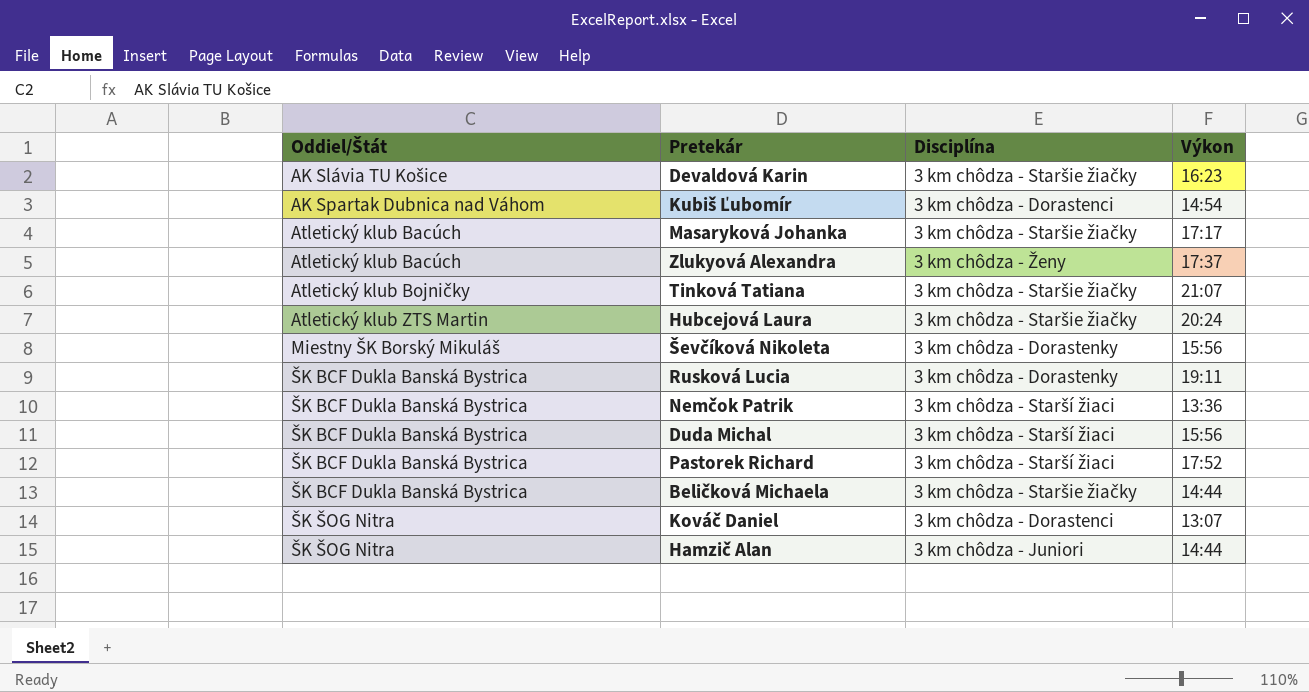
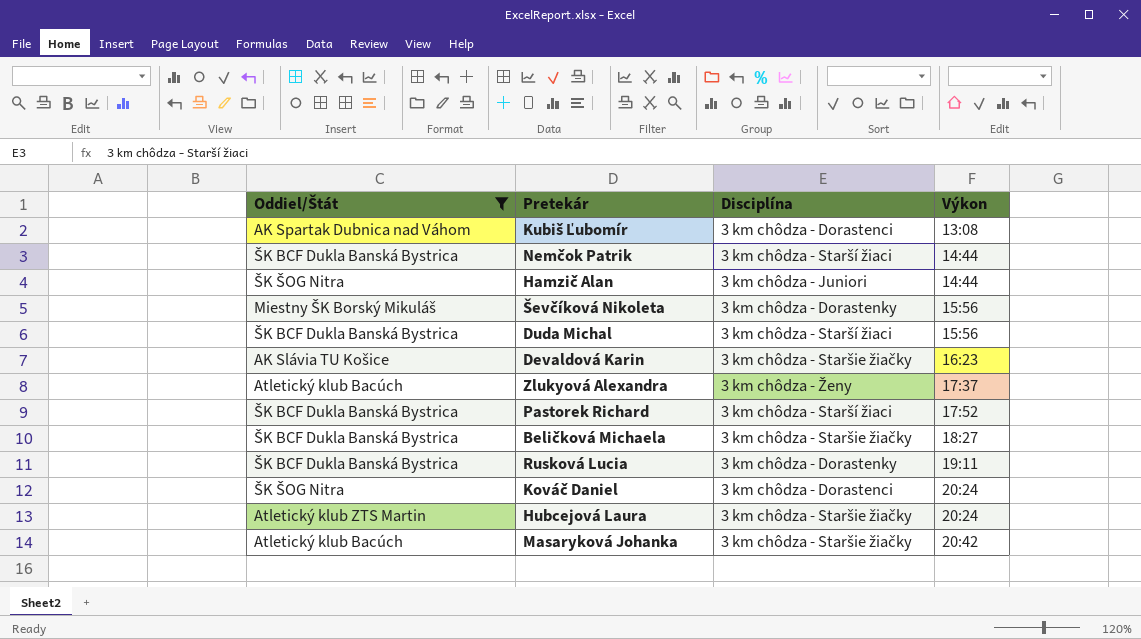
filter: none -> Oddiel/Štát != Atletický klub Bojničky
row order: Oddiel/Štát ascending -> Výkon ascending
Kubiš Ľubomír | Výkon: 14:54 -> 13:08
Nemčok Patrik | Výkon: 13:36 -> 14:44
Beličková Michaela | Výkon: 14:44 -> 18:27
Kováč Daniel | Výkon: 13:07 -> 20:24
Masaryková Johanka | Výkon: 17:17 -> 20:42

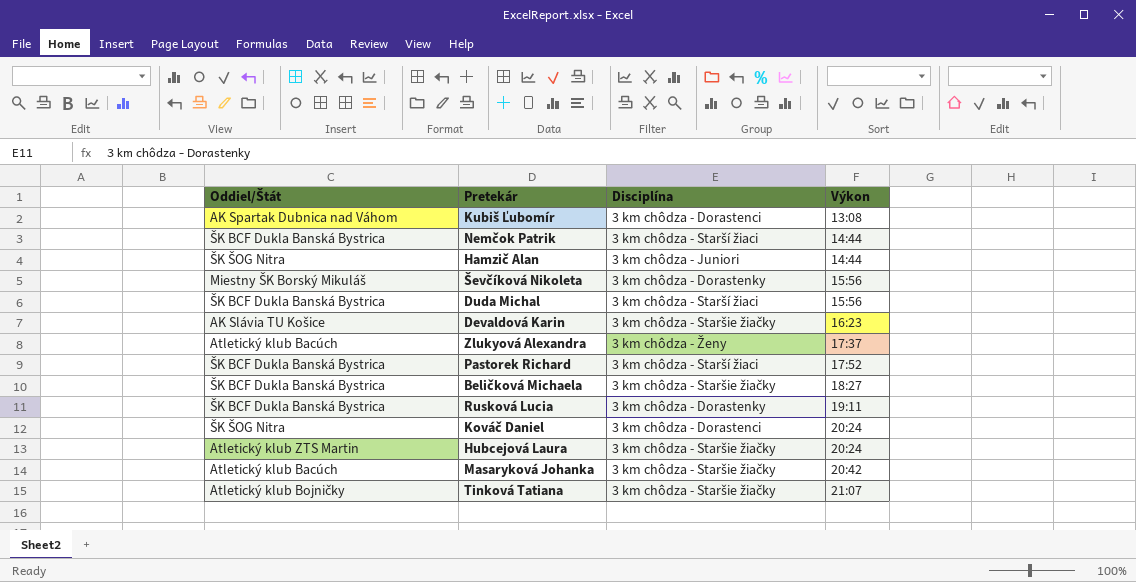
filter: Oddiel/Štát != Atletický klub Bojničky -> none

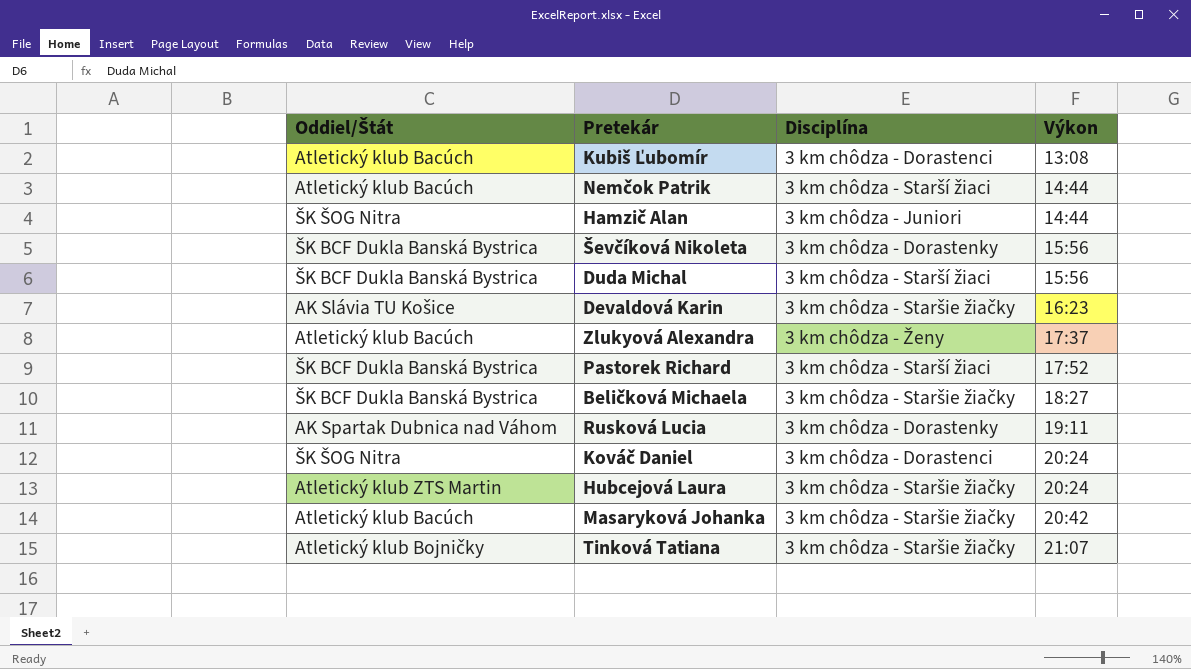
Kubiš Ľubomír | Oddiel/Štát: AK Spartak Dubnica nad Váhom -> Atletický klub Bacúch
Nemčok Patrik | Oddiel/Štát: ŠK BCF Dukla Banská Bystrica -> Atletický klub Bacúch
Ševčíková Nikoleta | Oddiel/Štát: Miestny ŠK Borský Mikuláš -> ŠK BCF Dukla Banská Bystrica
Rusková Lucia | Oddiel/Štát: ŠK BCF Dukla Banská Bystrica -> AK Spartak Dubnica nad Váhom

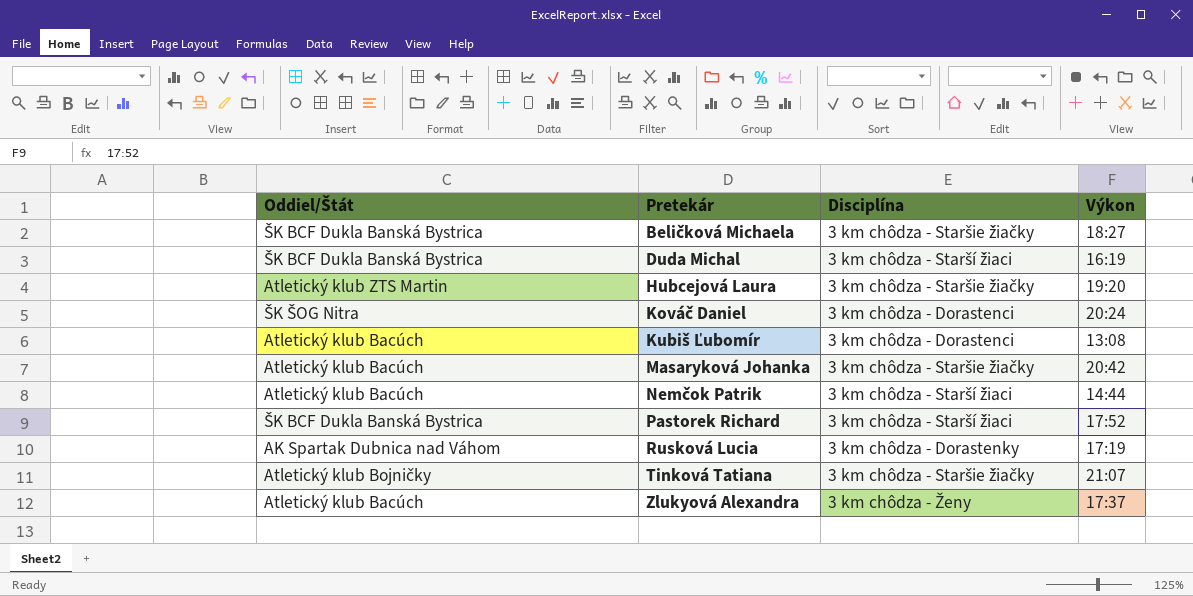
row order: Výkon ascending -> Pretekár ascending
row Hamzič Alan: ŠK ŠOG Nitra | 3 km chôdza - Juniori | 14:44 -> none
row Ševčíková Nikoleta: ŠK BCF Dukla Banská Bystrica | 3 km chôdza - Dorastenky | 15:56 -> none
row Devaldová Karin: AK Slávia TU Košice | 3 km chôdza - Staršie žiačky | 16:23 -> none
Duda Michal | Výkon: 15:56 -> 16:19
Hubcejová Laura | Výkon: 20:24 -> 19:20
Rusková Lucia | Výkon: 19:11 -> 17:19

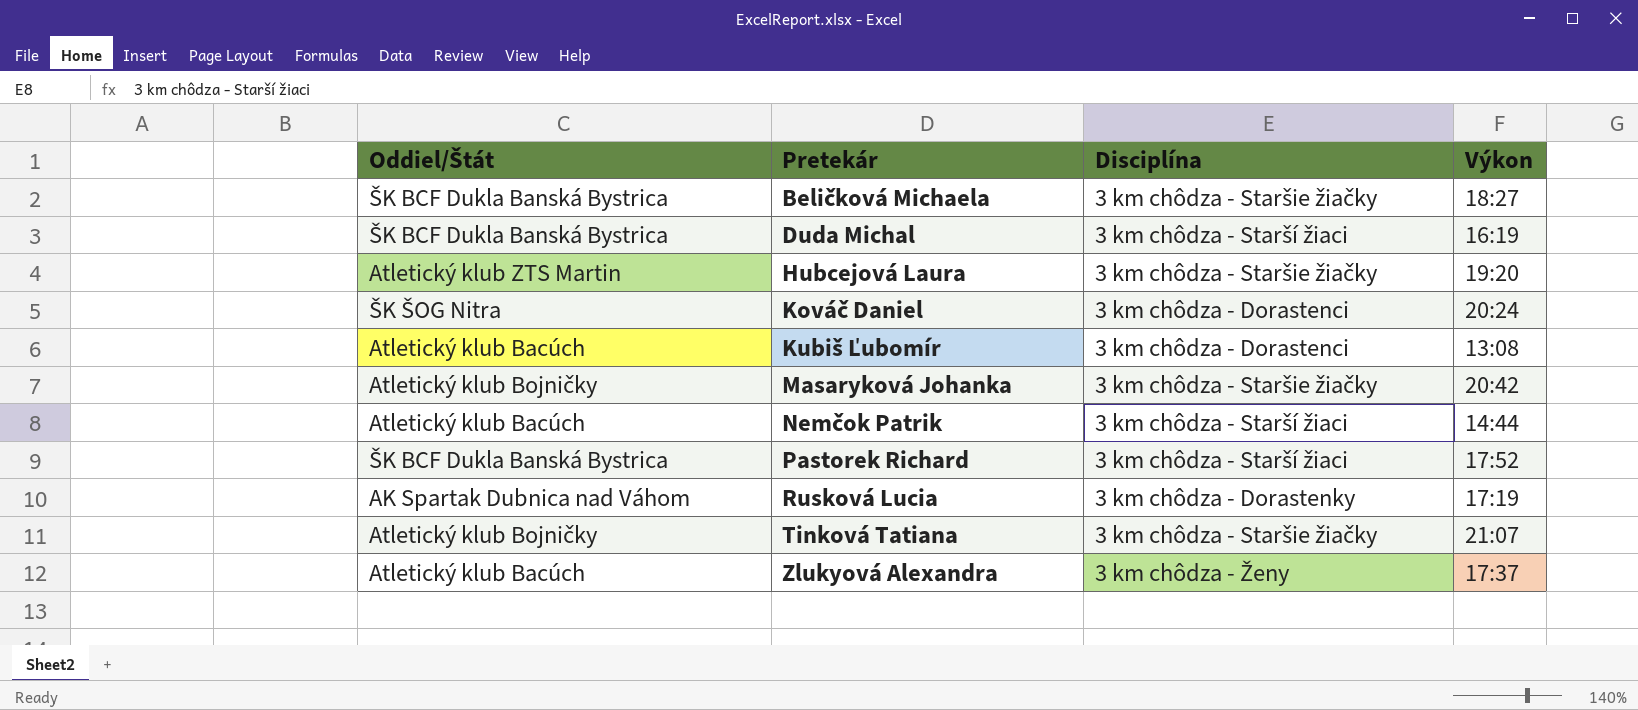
Masaryková Johanka | Oddiel/Štát: Atletický klub Bacúch -> Atletický klub Bojničky

